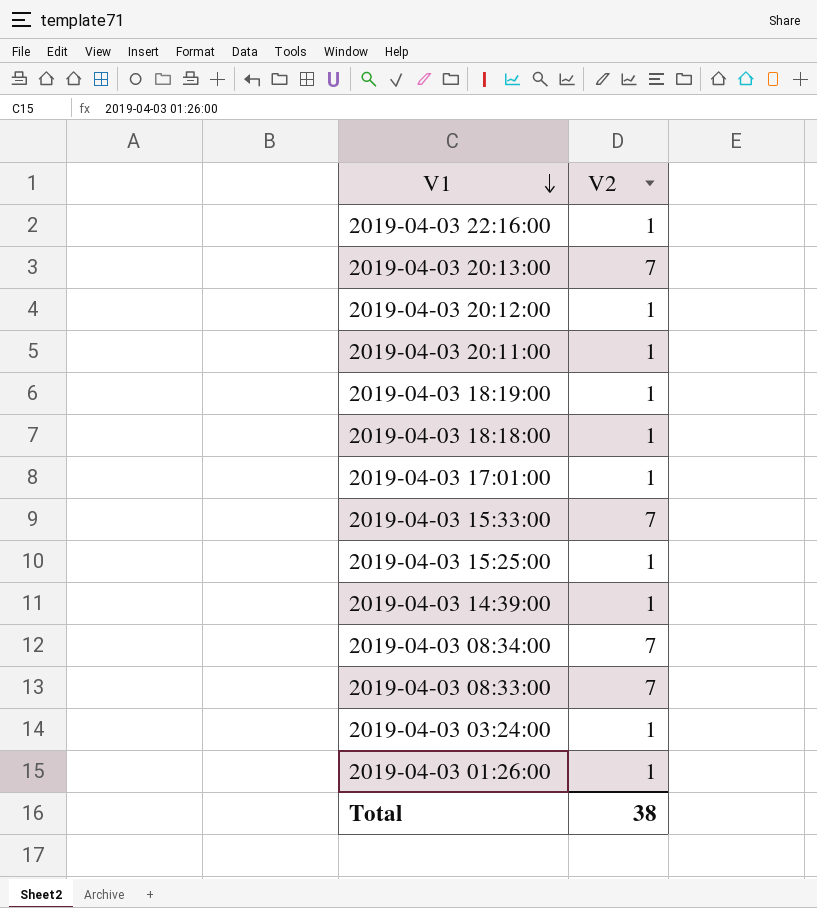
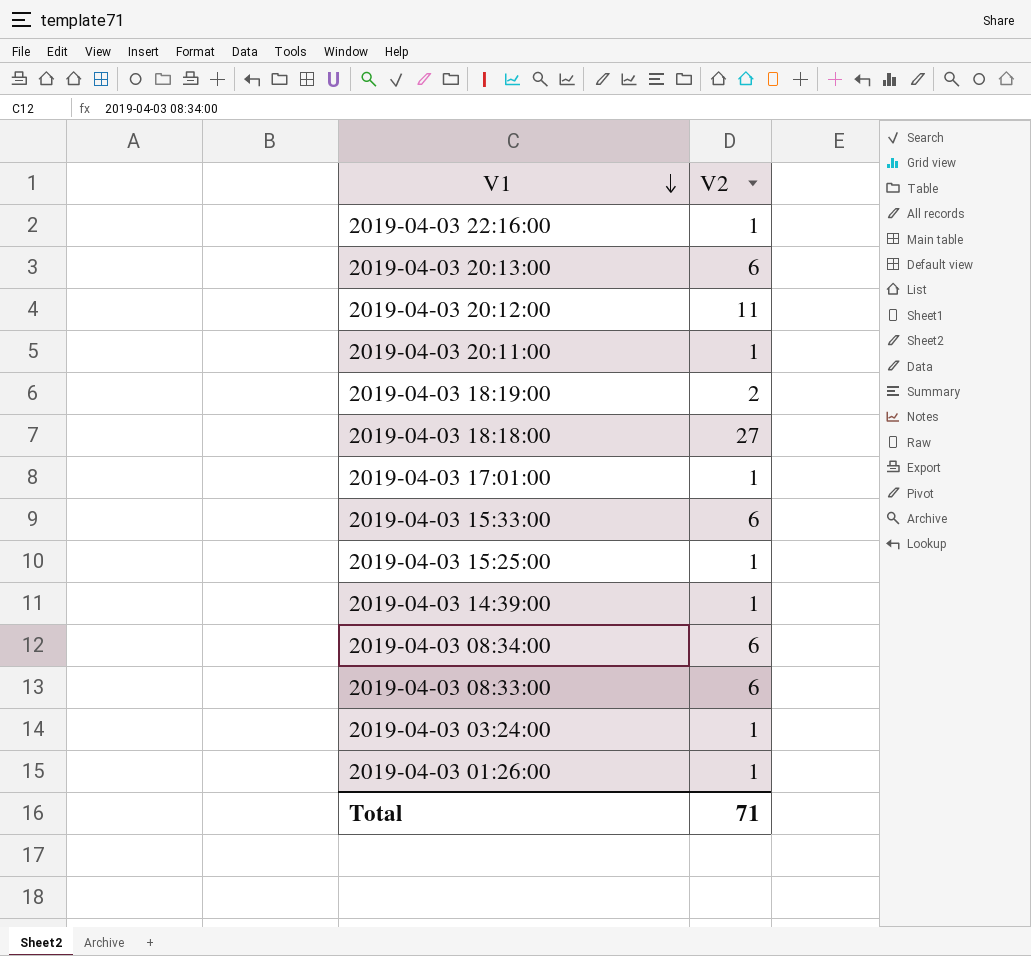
2019-04-03 20:13:00 | V2: 7 -> 6
2019-04-03 20:12:00 | V2: 1 -> 11
2019-04-03 18:19:00 | V2: 1 -> 2
2019-04-03 18:18:00 | V2: 1 -> 27
2019-04-03 15:33:00 | V2: 7 -> 6
2019-04-03 08:34:00 | V2: 7 -> 6
2019-04-03 08:33:00 | V2: 7 -> 6
Total | V2: 38 -> 71

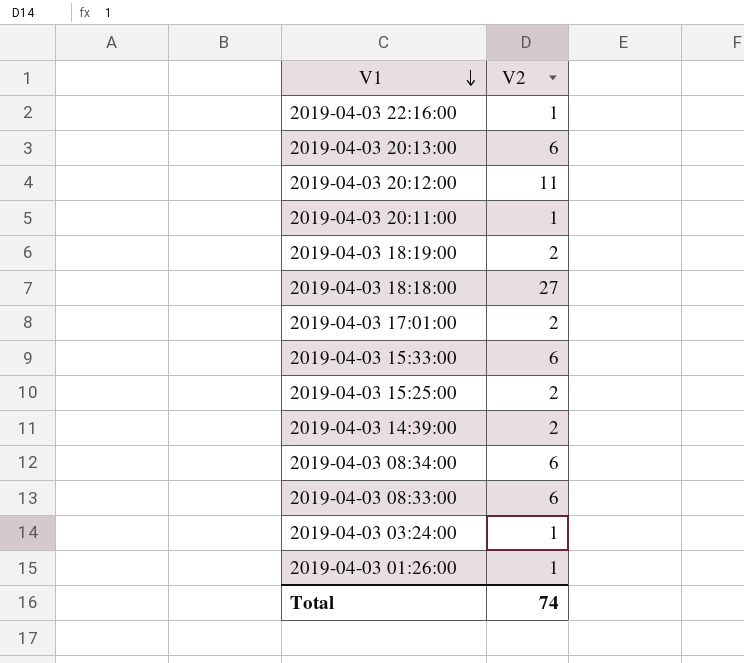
2019-04-03 17:01:00 | V2: 1 -> 2
2019-04-03 15:25:00 | V2: 1 -> 2
2019-04-03 14:39:00 | V2: 1 -> 2
Total | V2: 71 -> 74

